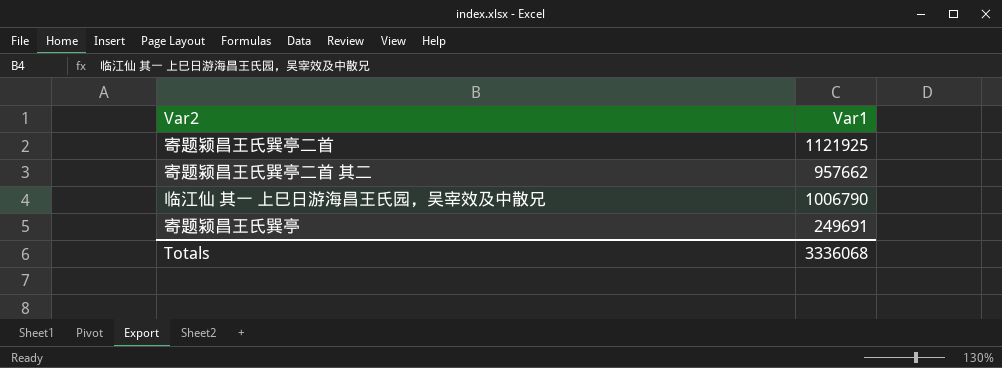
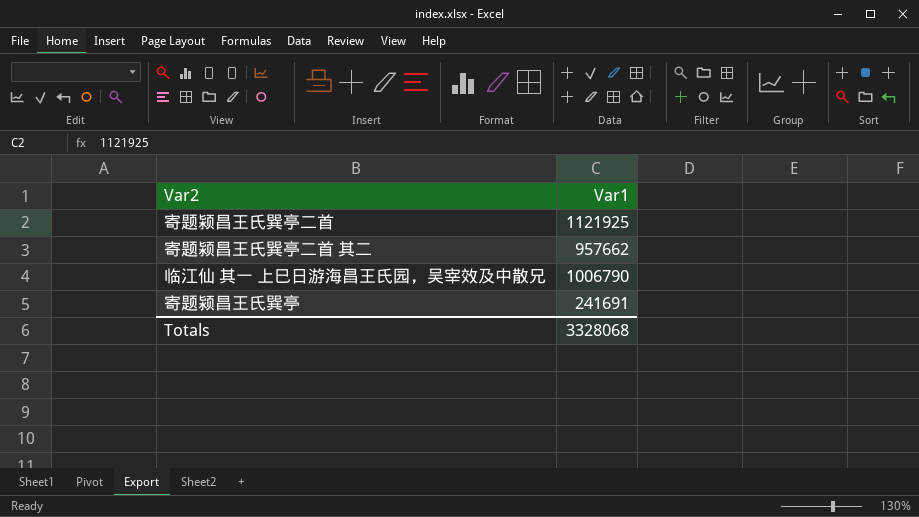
寄题颍昌王氏巽亭 | Var1: 249691 -> 241691
Totals | Var1: 3336068 -> 3328068

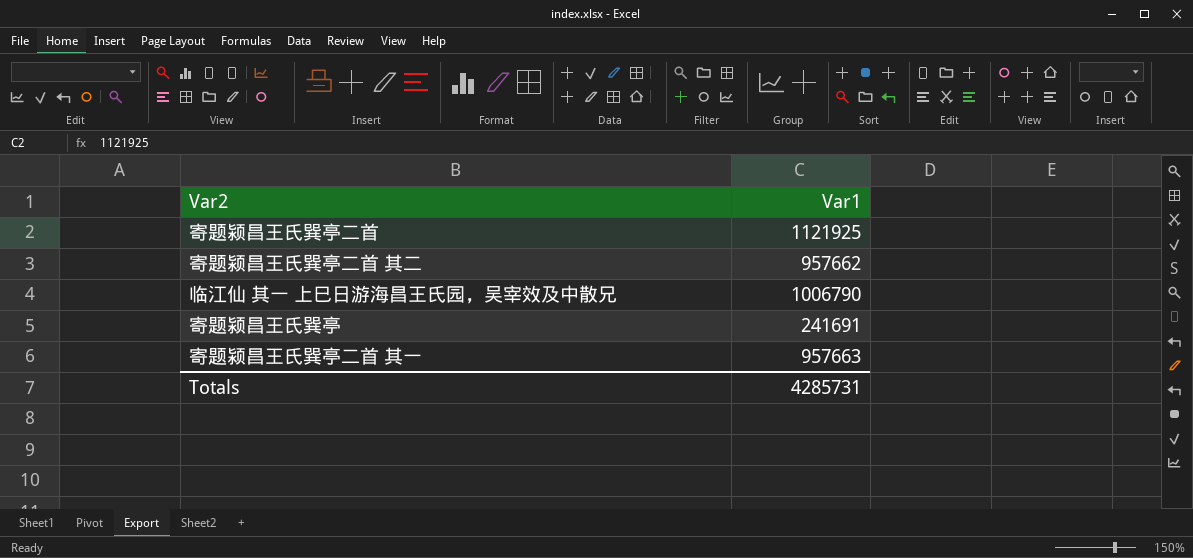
row 寄题颍昌王氏巽亭二首 其一: none -> 957663
Totals | Var1: 3328068 -> 4285731

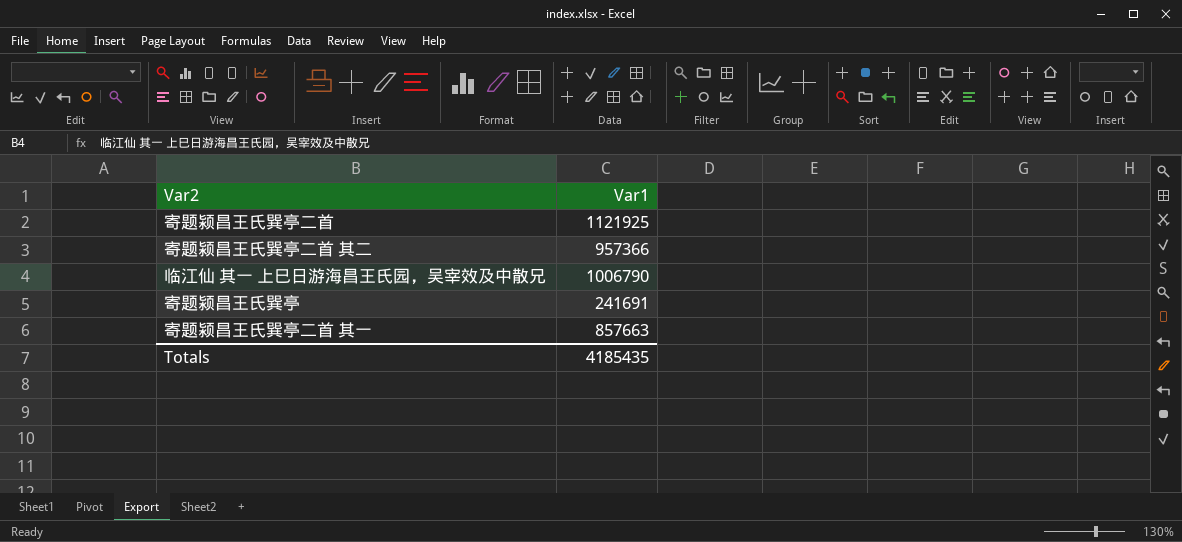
寄题颍昌王氏巽亭二首 其二 | Var1: 957662 -> 957366
寄题颍昌王氏巽亭二首 其一 | Var1: 957663 -> 857663
Totals | Var1: 4285731 -> 4185435

